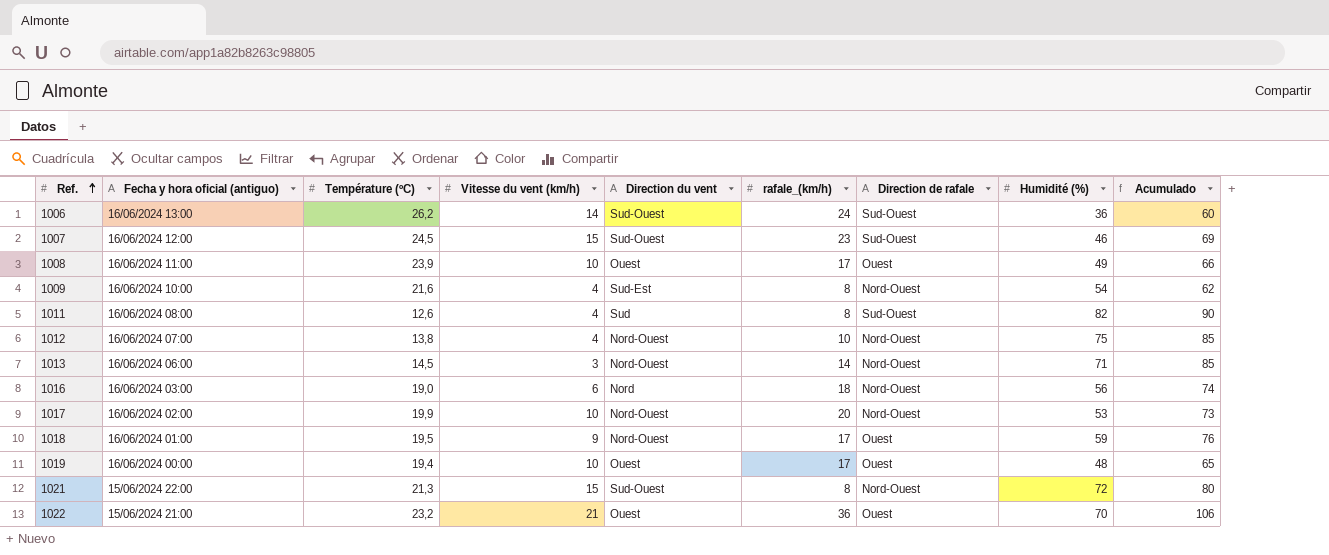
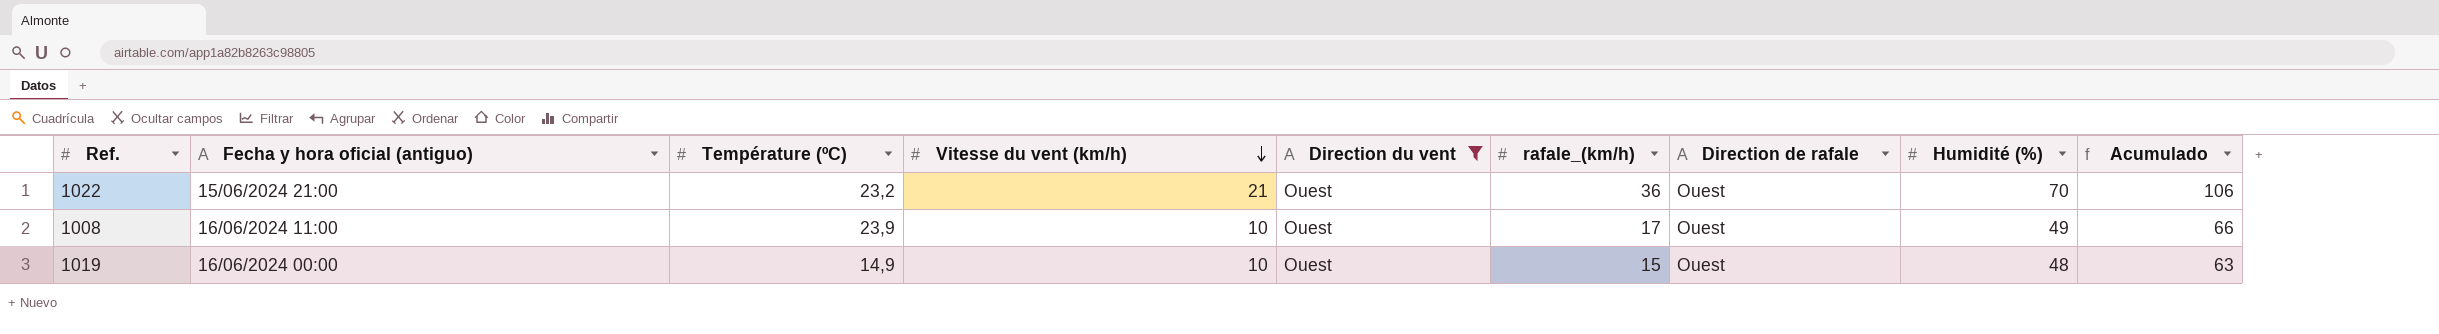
filter: none -> Direction du vent = Ouest
row order: Ref. ascending -> Vitesse du vent (km/h) descending
1019 | Température (ºC): 19,4 -> 14,9
1019 | rafale_(km/h): 17 -> 15
1019 | Acumulado: 65 -> 63

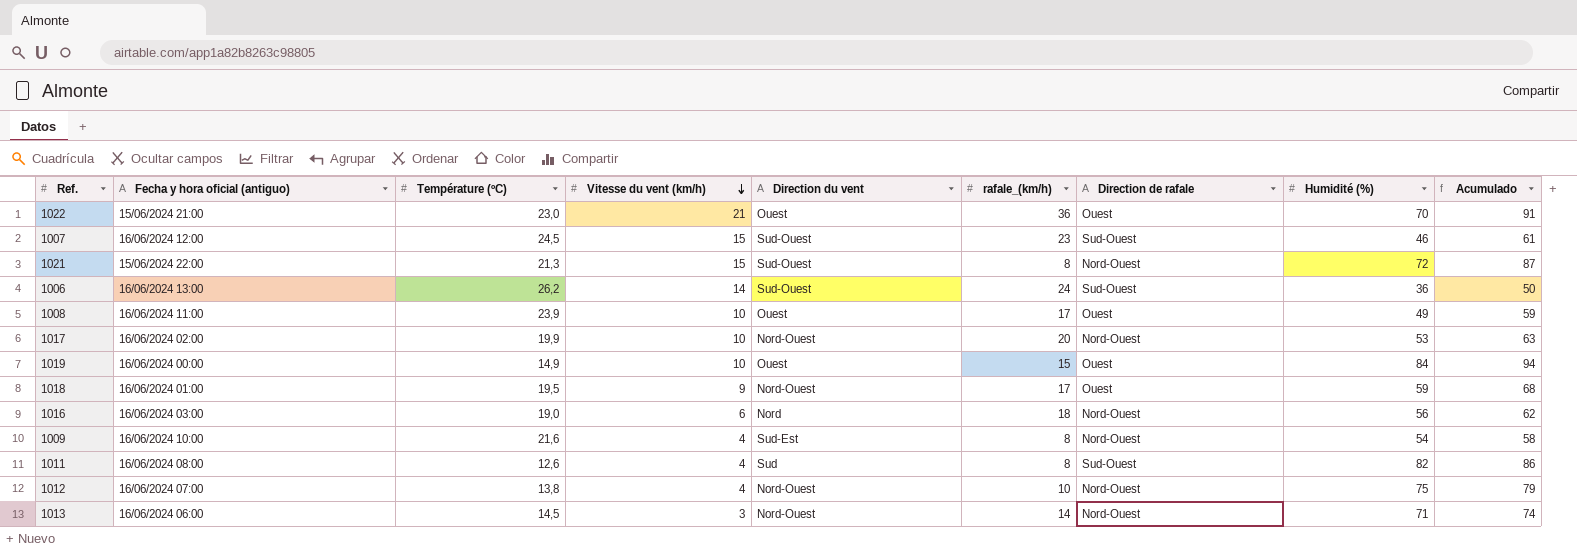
filter: Direction du vent = Ouest -> none
column Acumulado | formula: [rafale_(km/h)] + [Humidité (%)] -> [Vitesse du vent (km/h)] + [Humidité (%)]
1022 | Température (ºC): 23,2 -> 23,0
1019 | Humidité (%): 48 -> 84

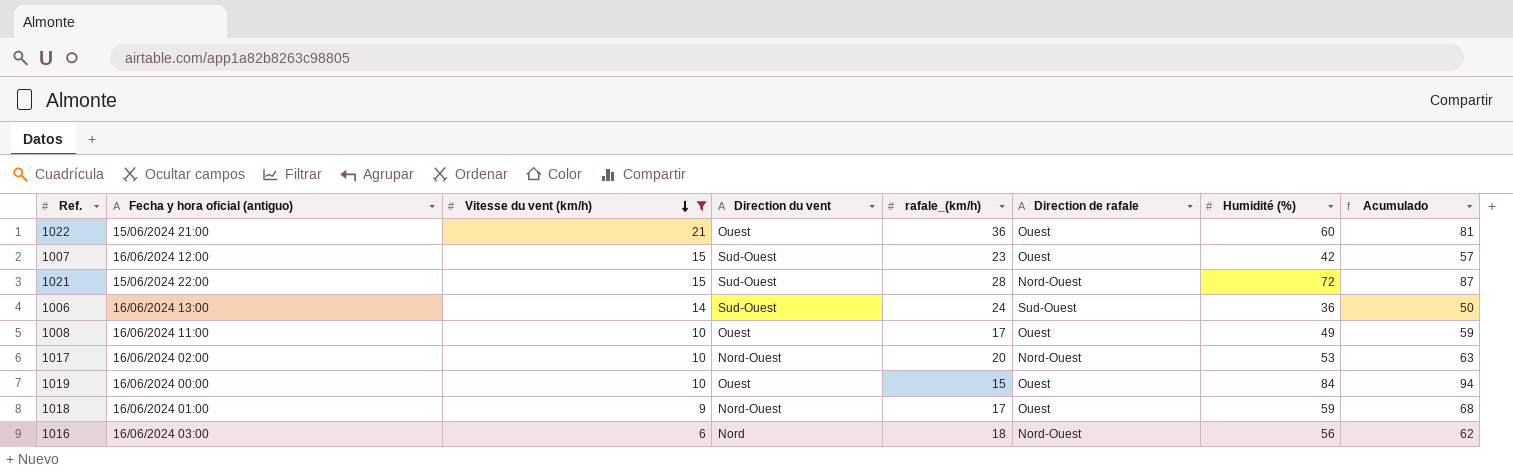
filter: none -> Vitesse du vent (km/h) >= 6
column Température (ºC) | position: 3 -> none
1022 | Humidité (%): 70 -> 60
1022 | Acumulado: 91 -> 81
1007 | Direction de rafale: Sud-Ouest -> Ouest
1007 | Humidité (%): 46 -> 42
1007 | Acumulado: 61 -> 57
1021 | rafale_(km/h): 8 -> 28

